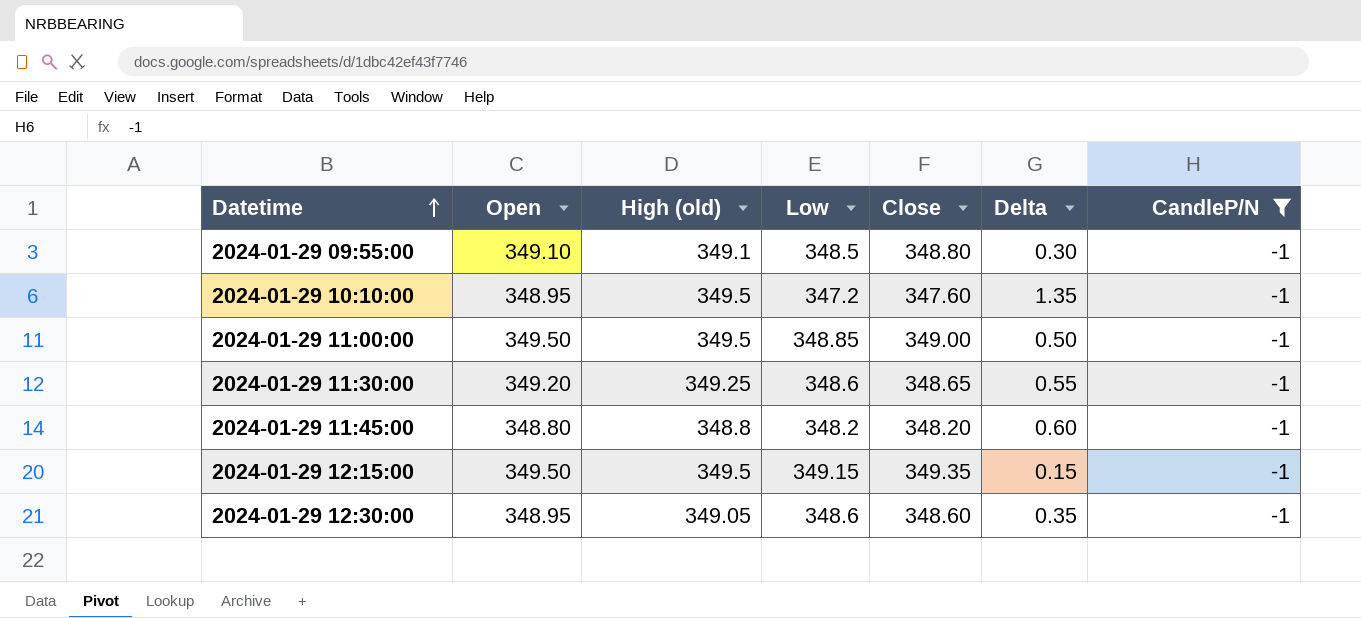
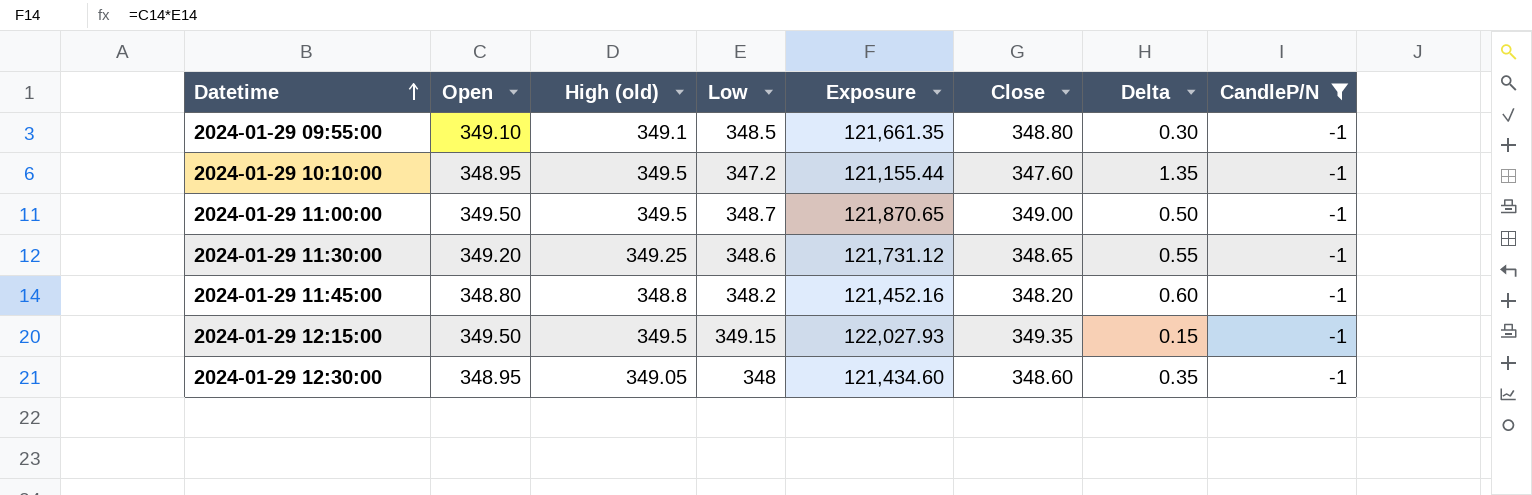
column Exposure | formula: none -> [Open] * [Low]
2024-01-29 11:00:00 | Low: 348.85 -> 348.7
2024-01-29 12:30:00 | Low: 348.6 -> 348

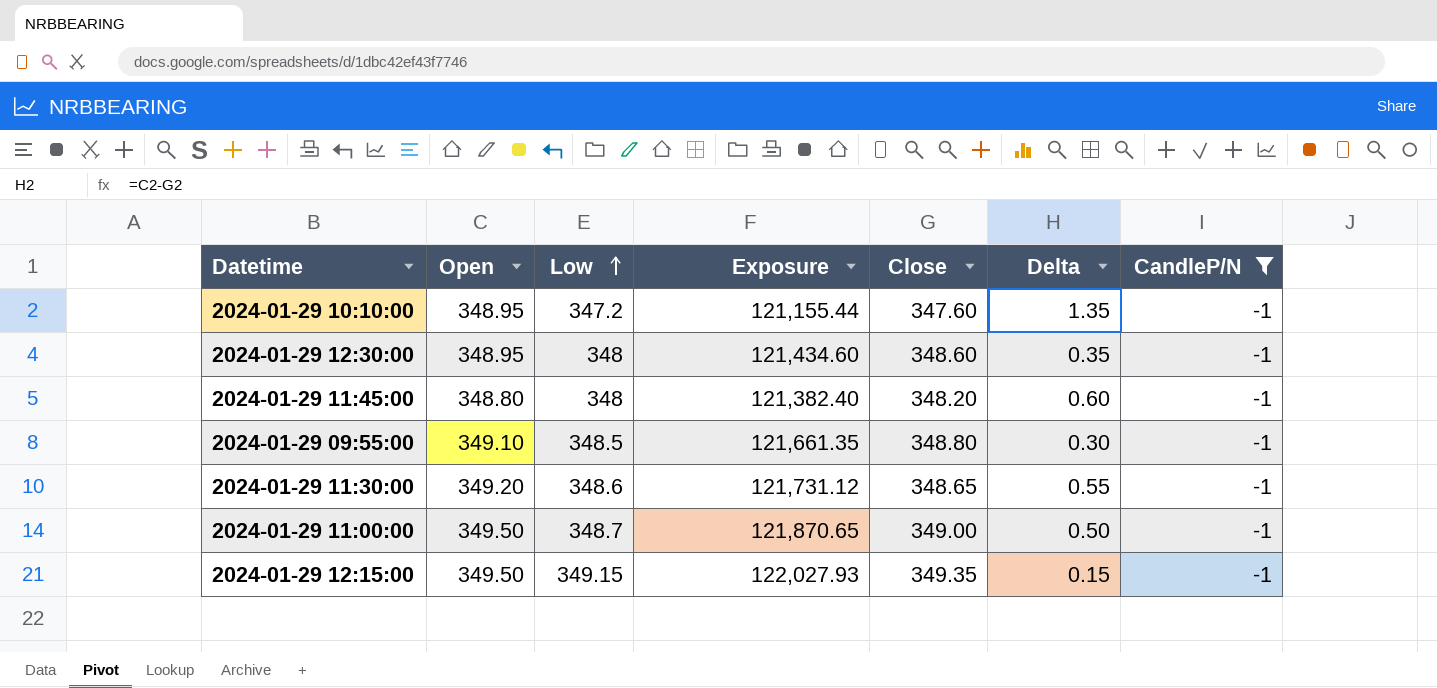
row order: Datetime ascending -> Low ascending
column High (old) | position: 3 -> none
2024-01-29 11:45:00 | Low: 348.2 -> 348
2024-01-29 11:45:00 | Exposure: 121,452.16 -> 121,382.40

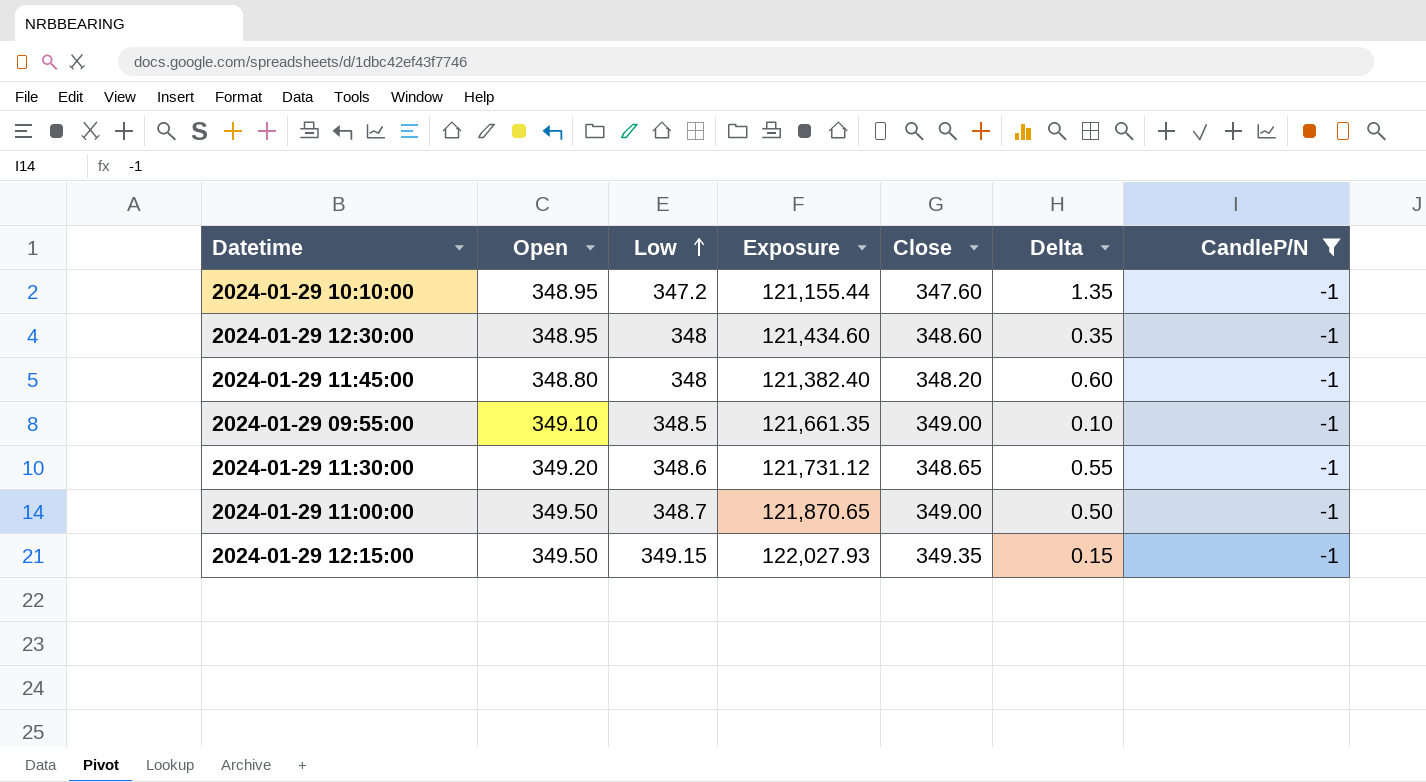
2024-01-29 09:55:00 | Close: 348.80 -> 349.00
2024-01-29 09:55:00 | Delta: 0.30 -> 0.10

